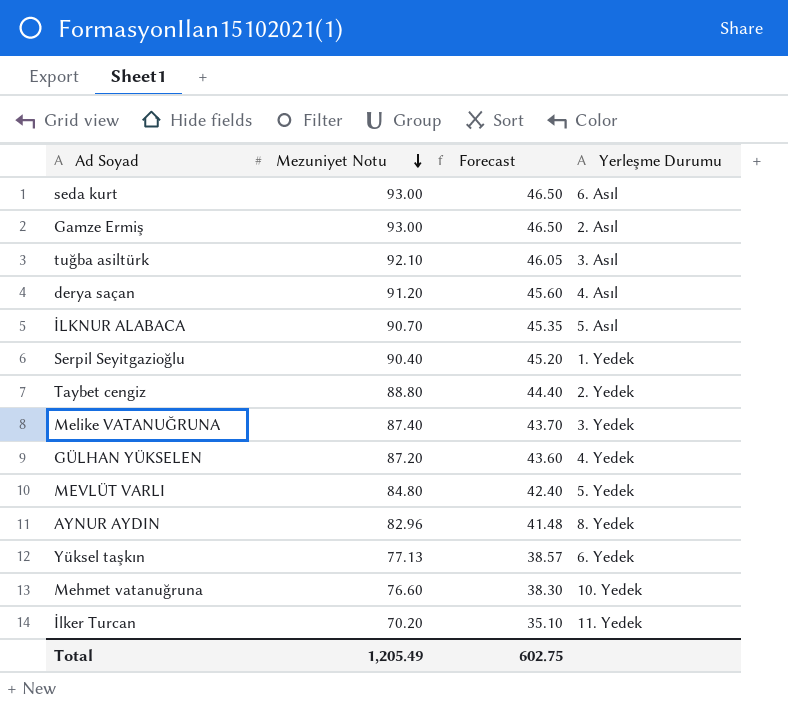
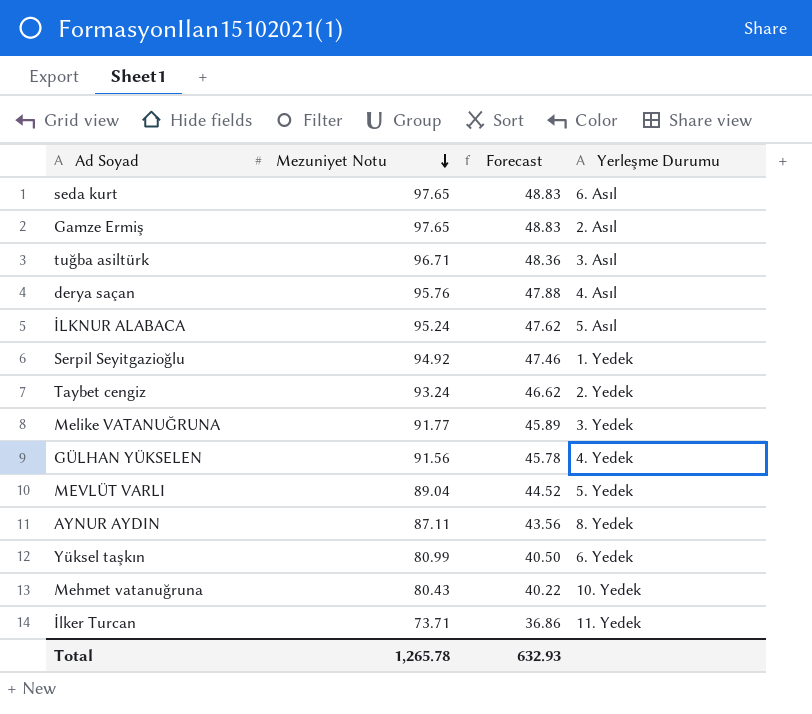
seda kurt | Mezuniyet Notu: 93.00 -> 97.65
seda kurt | Forecast: 46.50 -> 48.83
Gamze Ermiş | Mezuniyet Notu: 93.00 -> 97.65
Gamze Ermiş | Forecast: 46.50 -> 48.83
tuğba asiltürk | Mezuniyet Notu: 92.10 -> 96.71
tuğba asiltürk | Forecast: 46.05 -> 48.36
derya saçan | Mezuniyet Notu: 91.20 -> 95.76
derya saçan | Forecast: 45.60 -> 47.88
İLKNUR ALABACA | Mezuniyet Notu: 90.70 -> 95.24
İLKNUR ALABACA | Forecast: 45.35 -> 47.62
Serpil Seyitgazioğlu | Mezuniyet Notu: 90.40 -> 94.92
Serpil Seyitgazioğlu | Forecast: 45.20 -> 47.46
Taybet cengiz | Mezuniyet Notu: 88.80 -> 93.24
Taybet cengiz | Forecast: 44.40 -> 46.62
Melike VATANUĞRUNA | Mezuniyet Notu: 87.40 -> 91.77
Melike VATANUĞRUNA | Forecast: 43.70 -> 45.89
GÜLHAN YÜKSELEN | Mezuniyet Notu: 87.20 -> 91.56
GÜLHAN YÜKSELEN | Forecast: 43.60 -> 45.78
MEVLÜT VARLI | Mezuniyet Notu: 84.80 -> 89.04
MEVLÜT VARLI | Forecast: 42.40 -> 44.52
AYNUR AYDIN | Mezuniyet Notu: 82.96 -> 87.11
AYNUR AYDIN | Forecast: 41.48 -> 43.56
Yüksel taşkın | Mezuniyet Notu: 77.13 -> 80.99
Yüksel taşkın | Forecast: 38.57 -> 40.50
Mehmet vatanuğruna | Mezuniyet Notu: 76.60 -> 80.43
Mehmet vatanuğruna | Forecast: 38.30 -> 40.22
İlker Turcan | Mezuniyet Notu: 70.20 -> 73.71
İlker Turcan | Forecast: 35.10 -> 36.86
Total | Mezuniyet Notu: 1,205.49 -> 1,265.78
Total | Forecast: 602.75 -> 632.93

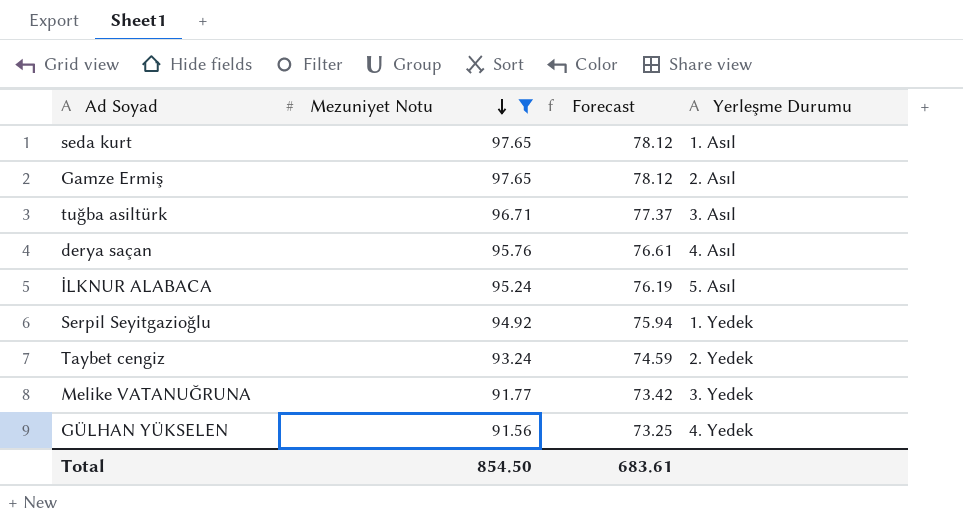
filter: none -> Mezuniyet Notu >= 91.56
column Forecast | formula: [Mezuniyet Notu] * 0.5 -> [Mezuniyet Notu] * 0.8
seda kurt | Yerleşme Durumu: 6. Asıl -> 1. Asıl
Total | Mezuniyet Notu: 1,265.78 -> 854.50
Total | Forecast: 632.93 -> 683.61

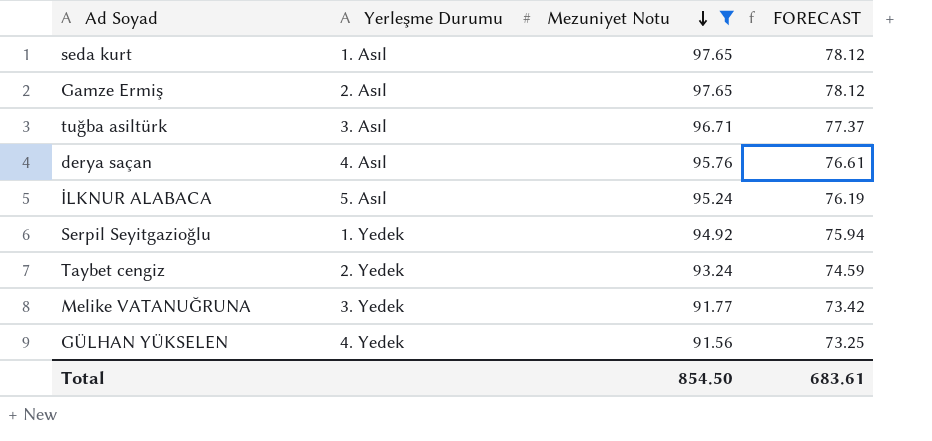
column Yerleşme Durumu | position: 4 -> 2
column name: Forecast -> FORECAST

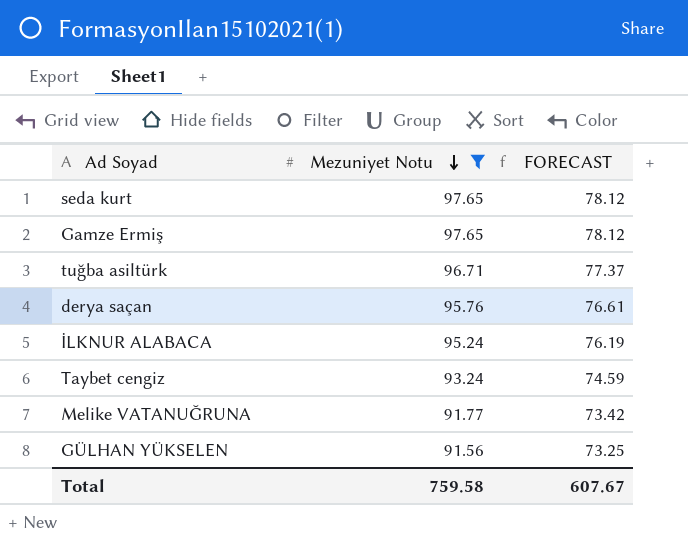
column Yerleşme Durumu | position: 2 -> none
row Serpil Seyitgazioğlu: 1. Yedek | 94.92 | 75.94 -> none
Total | Mezuniyet Notu: 854.50 -> 759.58
Total | FORECAST: 683.61 -> 607.67

